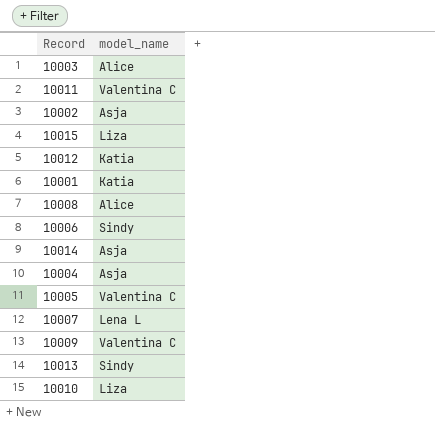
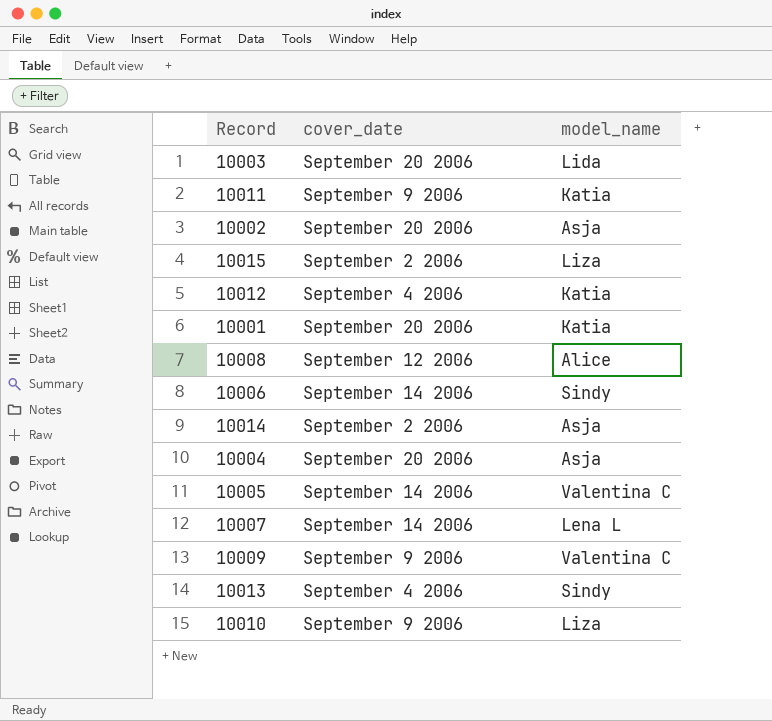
column cover_date | position: none -> 2
10003 | model_name: Alice -> Lida
10011 | model_name: Valentina C -> Katia

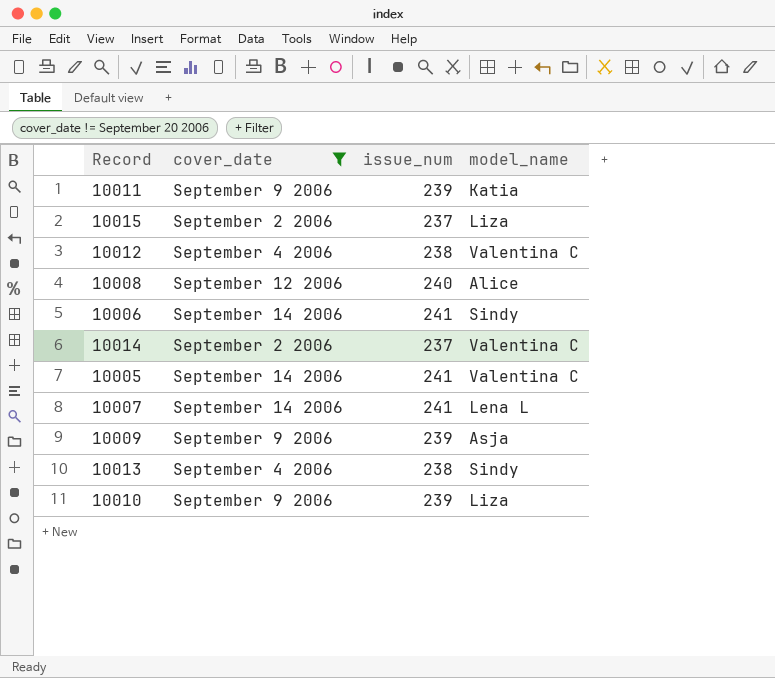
filter: none -> cover_date != September 20 2006
column issue_num | position: none -> 3
10012 | model_name: Katia -> Valentina C
10014 | model_name: Asja -> Valentina C
10009 | model_name: Valentina C -> Asja

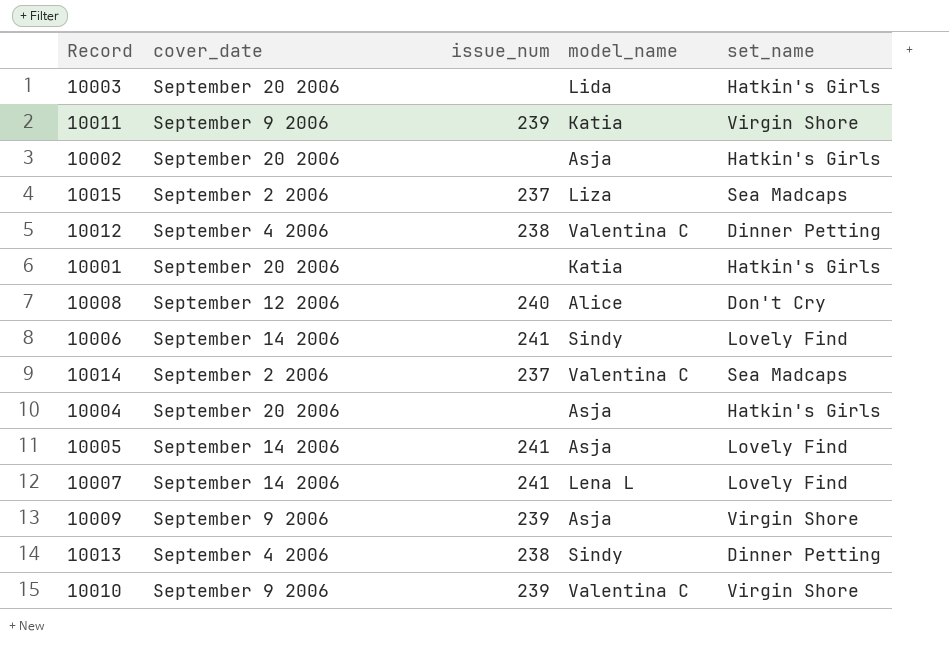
filter: cover_date != September 20 2006 -> none
column set_name | position: none -> 5
10005 | model_name: Valentina C -> Asja
10010 | model_name: Liza -> Valentina C

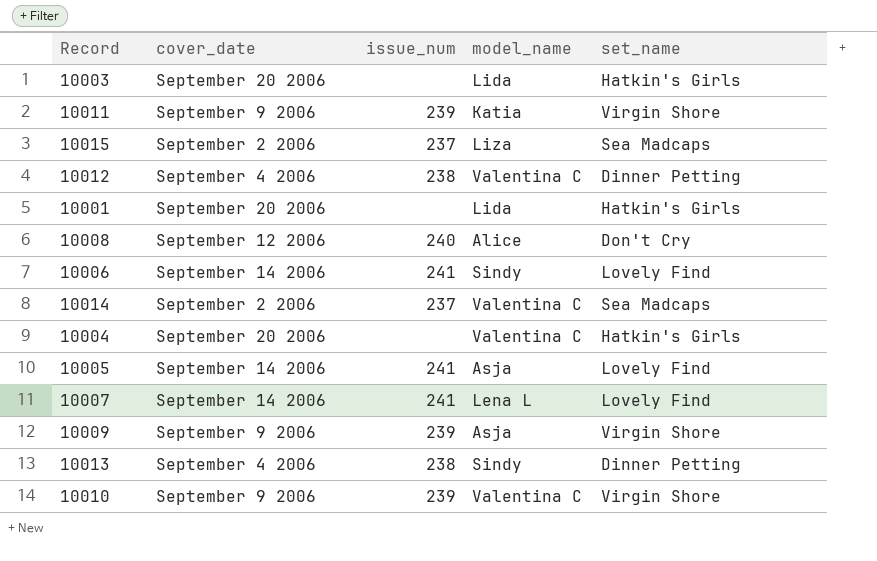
row 10002: September 20 2006 | none | Asja | Hatkin's Girls -> none
10001 | model_name: Katia -> Lida
10004 | model_name: Asja -> Valentina C

